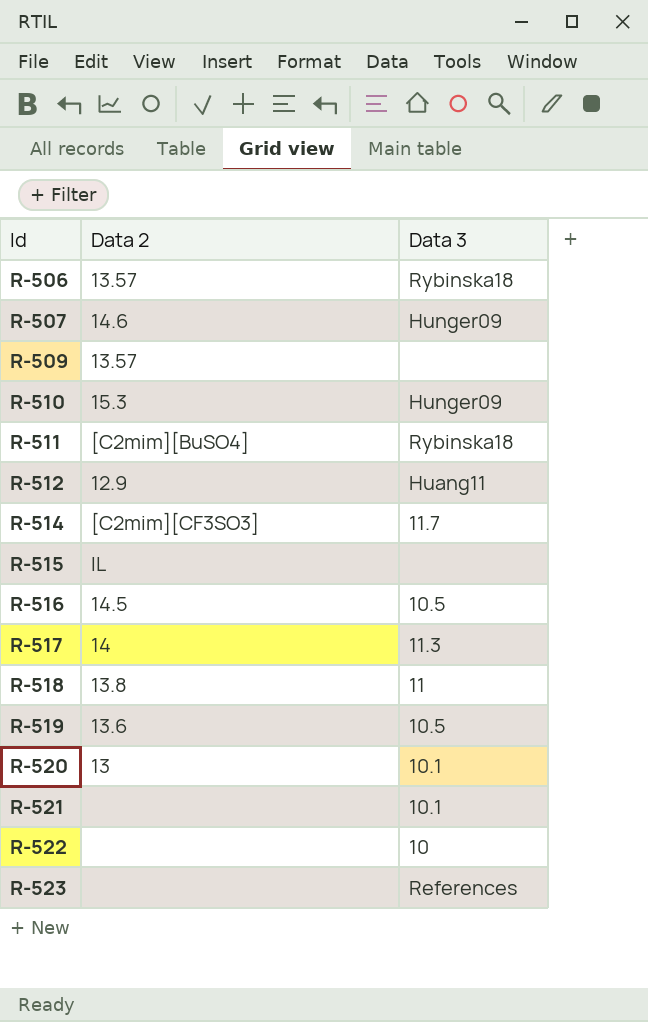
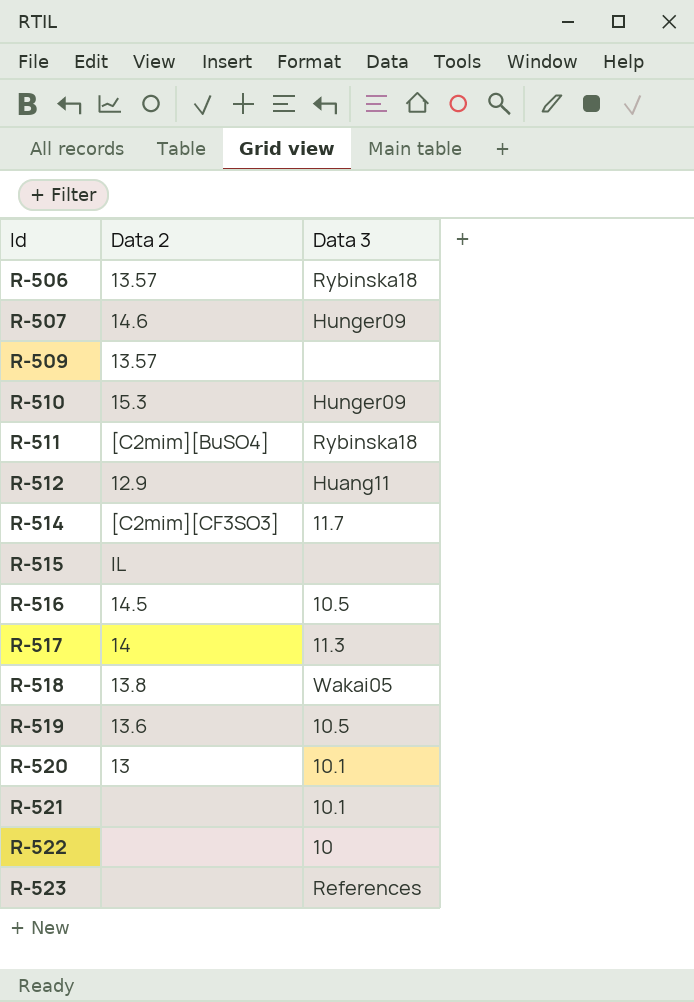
R-518 | Data 3: 11 -> Wakai05

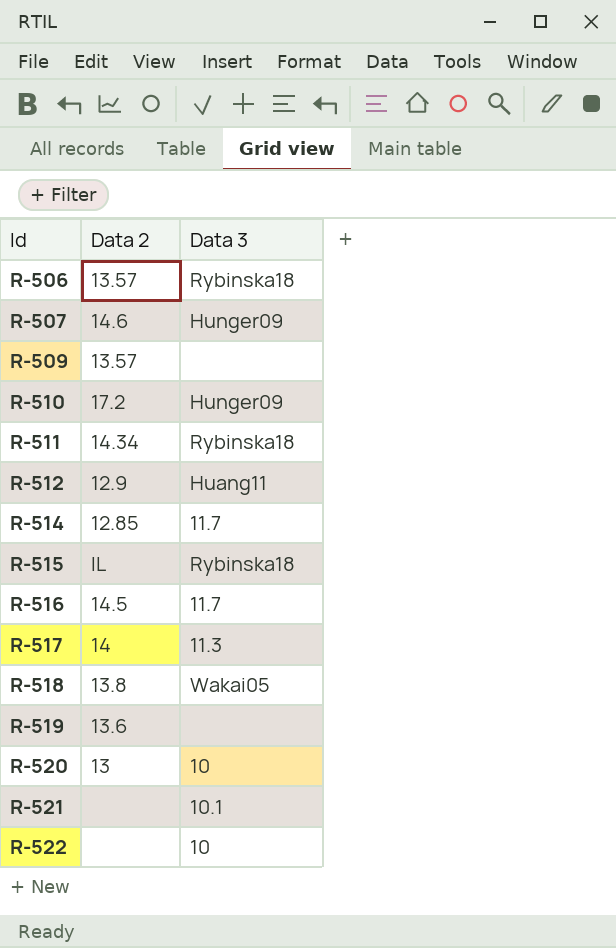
row R-523: none | References -> none
R-510 | Data 2: 15.3 -> 17.2
R-511 | Data 2: [C2mim][BuSO4] -> 14.34
R-514 | Data 2: [C2mim][CF3SO3] -> 12.85
R-515 | Data 3: none -> Rybinska18
R-516 | Data 3: 10.5 -> 11.7
R-519 | Data 3: 10.5 -> none
R-520 | Data 3: 10.1 -> 10

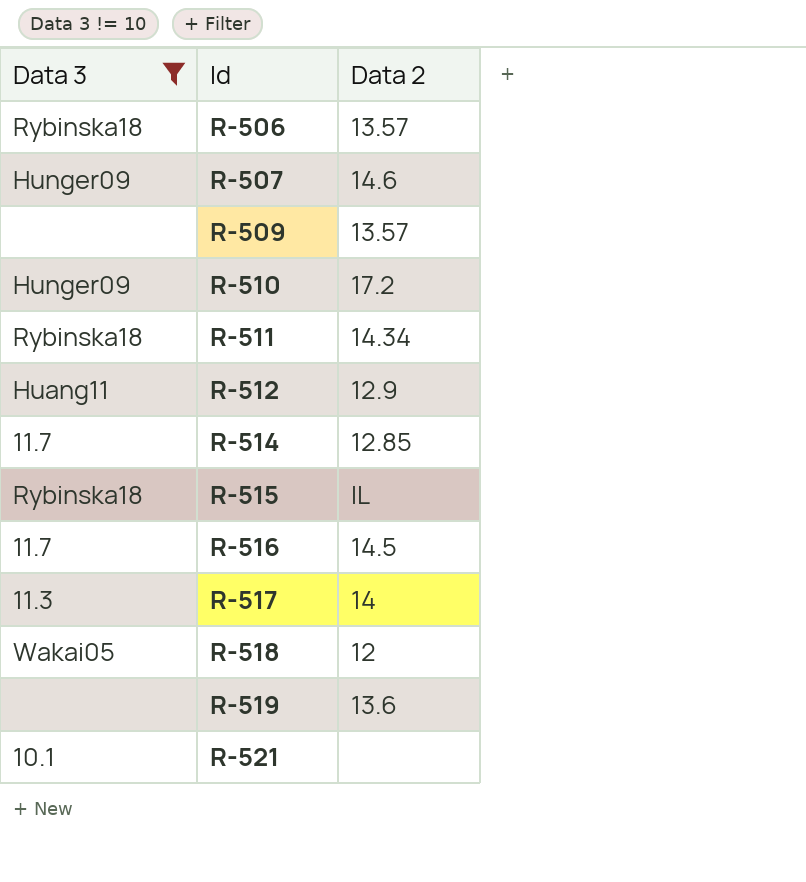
filter: none -> Data 3 != 10
column Data 3 | position: 3 -> 1
R-518 | Data 2: 13.8 -> 12

